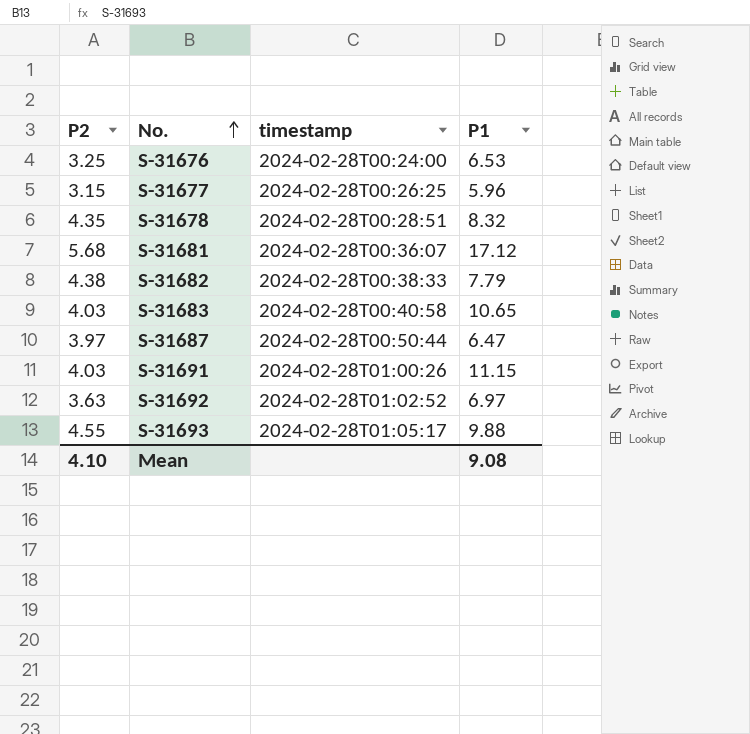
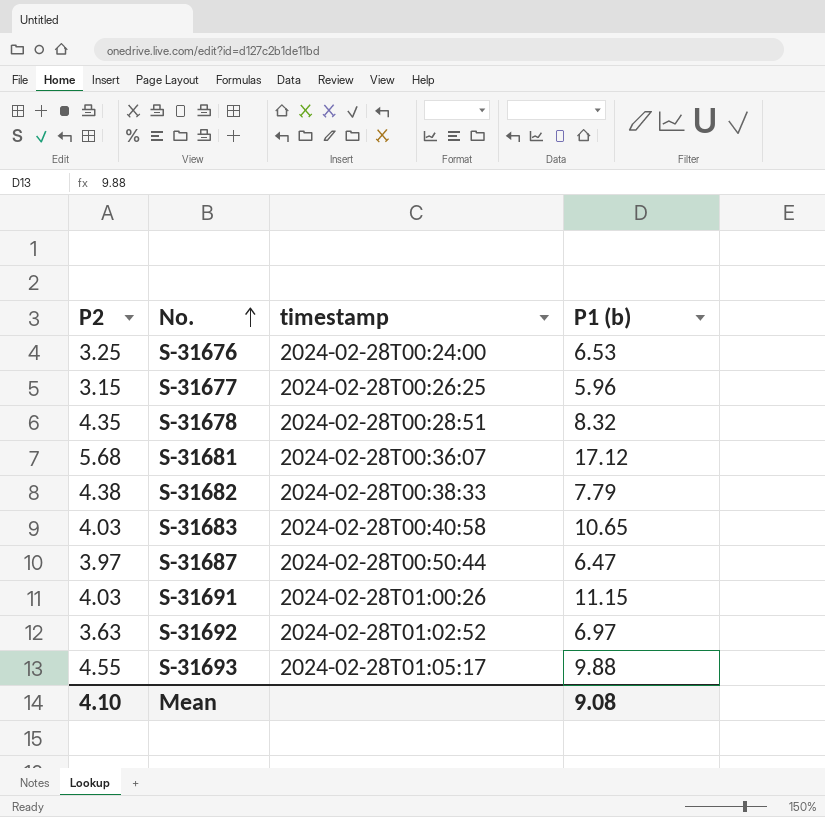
column name: P1 -> P1 (b)

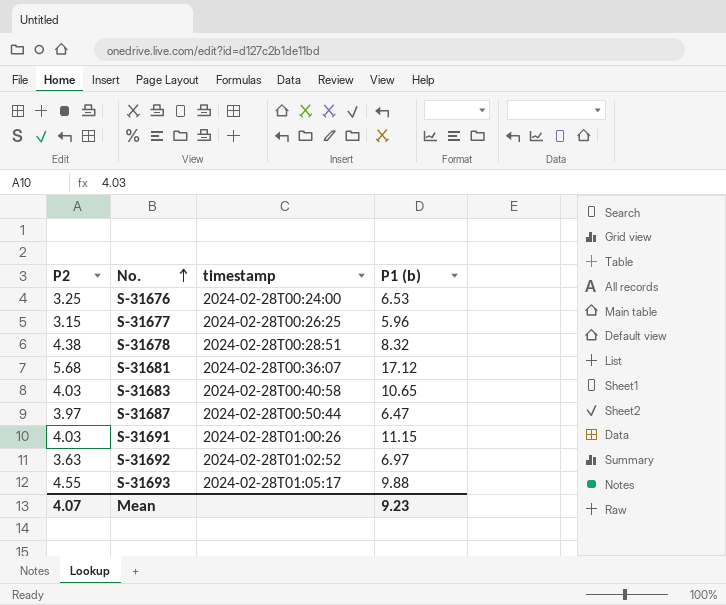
row S-31682: 4.38 | 2024-02-28T00:38:33 | 7.79 -> none
S-31678 | P2: 4.35 -> 4.38
Mean | P2: 4.10 -> 4.07
Mean | P1 (b): 9.08 -> 9.23

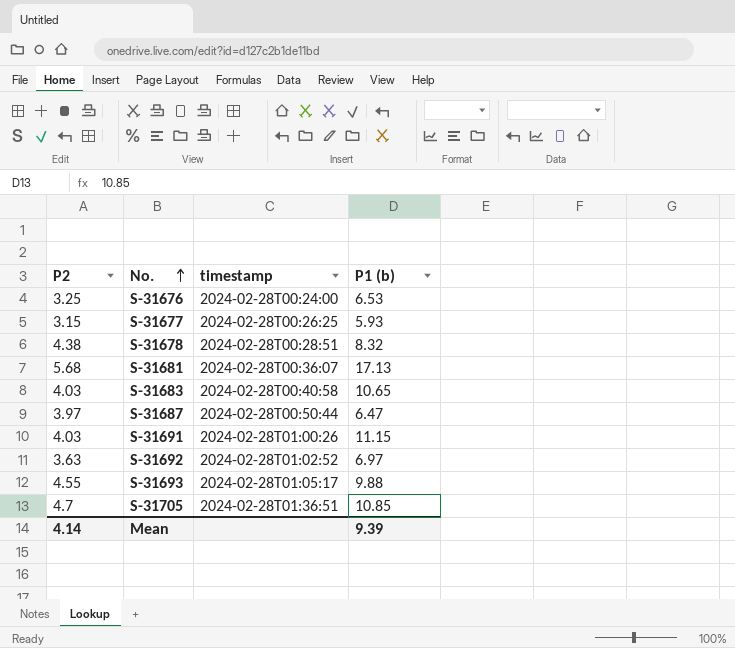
S-31677 | P1 (b): 5.96 -> 5.93
S-31681 | P1 (b): 17.12 -> 17.13
row S-31705: none -> 4.7 | 2024-02-28T01:36:51 | 10.85
Mean | P2: 4.07 -> 4.14
Mean | P1 (b): 9.23 -> 9.39

